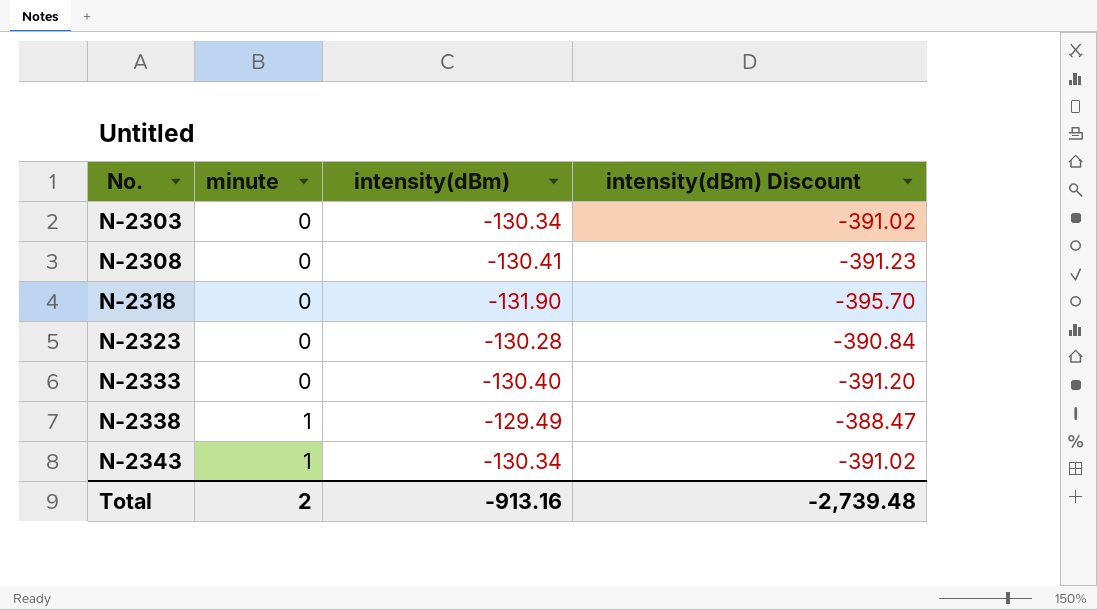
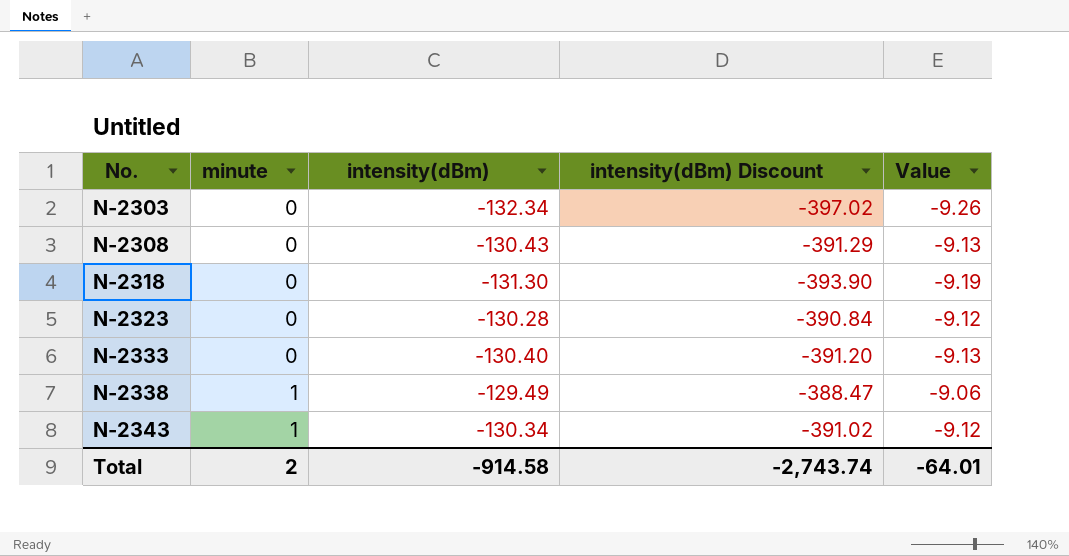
column Value | formula: none -> [intensity(dBm)] * 0.07
N-2303 | intensity(dBm): -130.34 -> -132.34
N-2303 | intensity(dBm) Discount: -391.02 -> -397.02
N-2308 | intensity(dBm): -130.41 -> -130.43
N-2308 | intensity(dBm) Discount: -391.23 -> -391.29
N-2318 | intensity(dBm): -131.90 -> -131.30
N-2318 | intensity(dBm) Discount: -395.70 -> -393.90
Total | intensity(dBm): -913.16 -> -914.58
Total | intensity(dBm) Discount: -2,739.48 -> -2,743.74

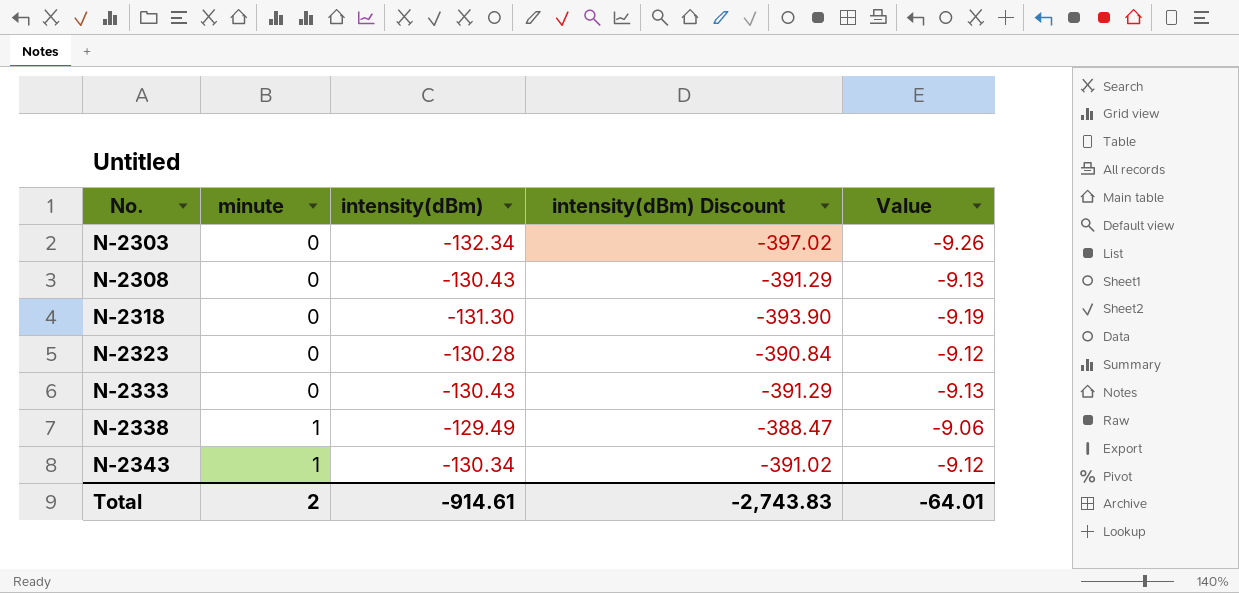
N-2333 | intensity(dBm): -130.40 -> -130.43
N-2333 | intensity(dBm) Discount: -391.20 -> -391.29
Total | intensity(dBm): -914.58 -> -914.61
Total | intensity(dBm) Discount: -2,743.74 -> -2,743.83

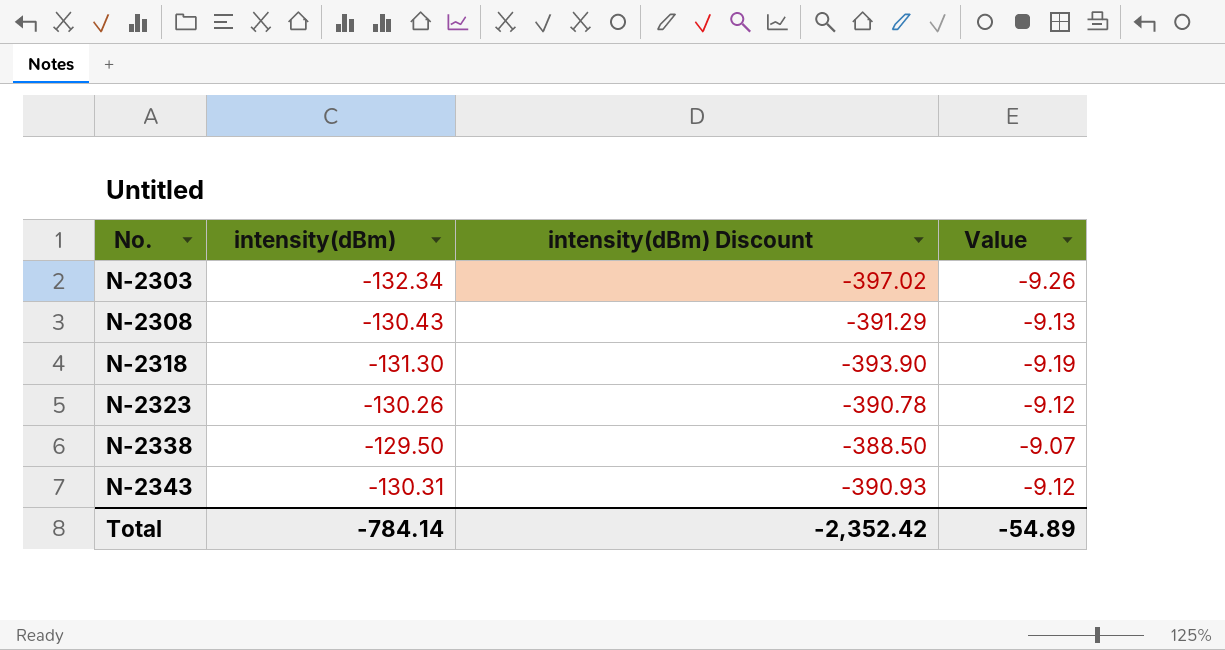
column minute | position: 2 -> none
row N-2333: 0 | -130.43 | -391.29 | -9.13 -> none
N-2323 | intensity(dBm): -130.28 -> -130.26
N-2323 | intensity(dBm) Discount: -390.84 -> -390.78
N-2338 | intensity(dBm): -129.49 -> -129.50
N-2338 | intensity(dBm) Discount: -388.47 -> -388.50
N-2338 | Value: -9.06 -> -9.07
N-2343 | intensity(dBm): -130.34 -> -130.31
N-2343 | intensity(dBm) Discount: -391.02 -> -390.93
Total | intensity(dBm): -914.61 -> -784.14
Total | intensity(dBm) Discount: -2,743.83 -> -2,352.42
Total | Value: -64.01 -> -54.89

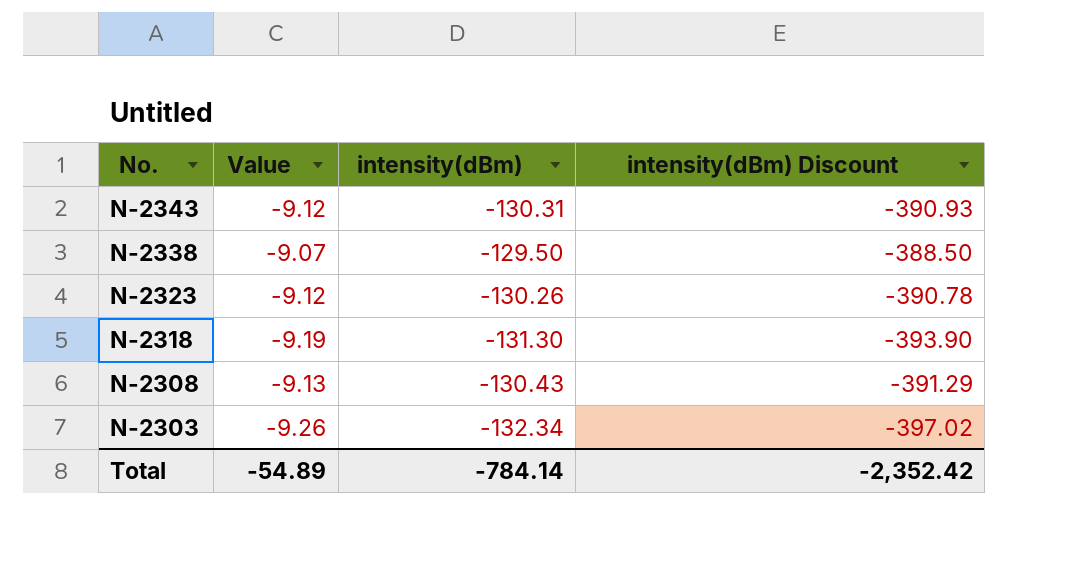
row order: No. ascending -> No. descending
column Value | position: 4 -> 2

